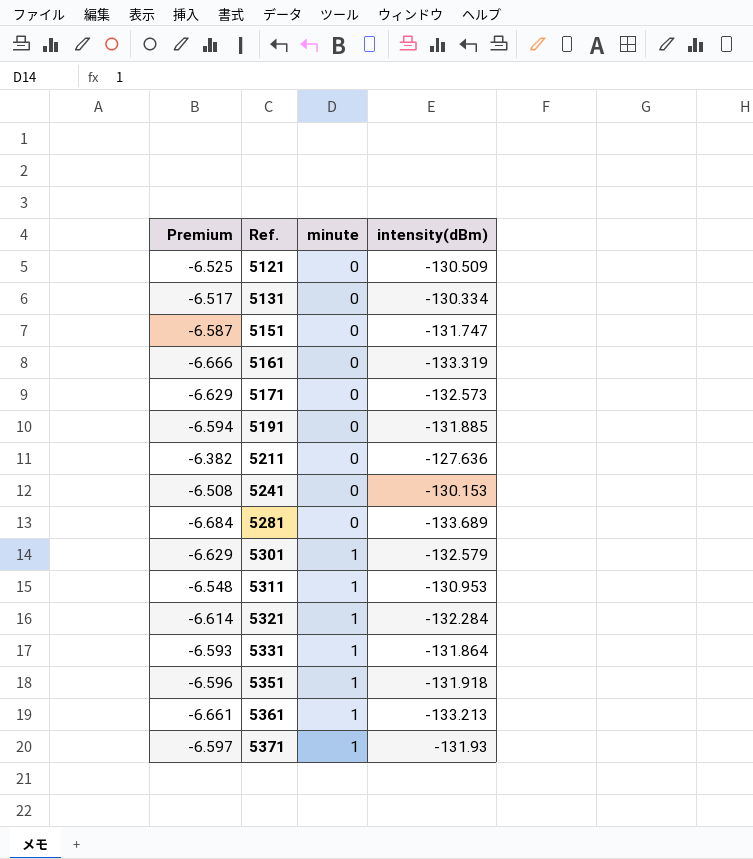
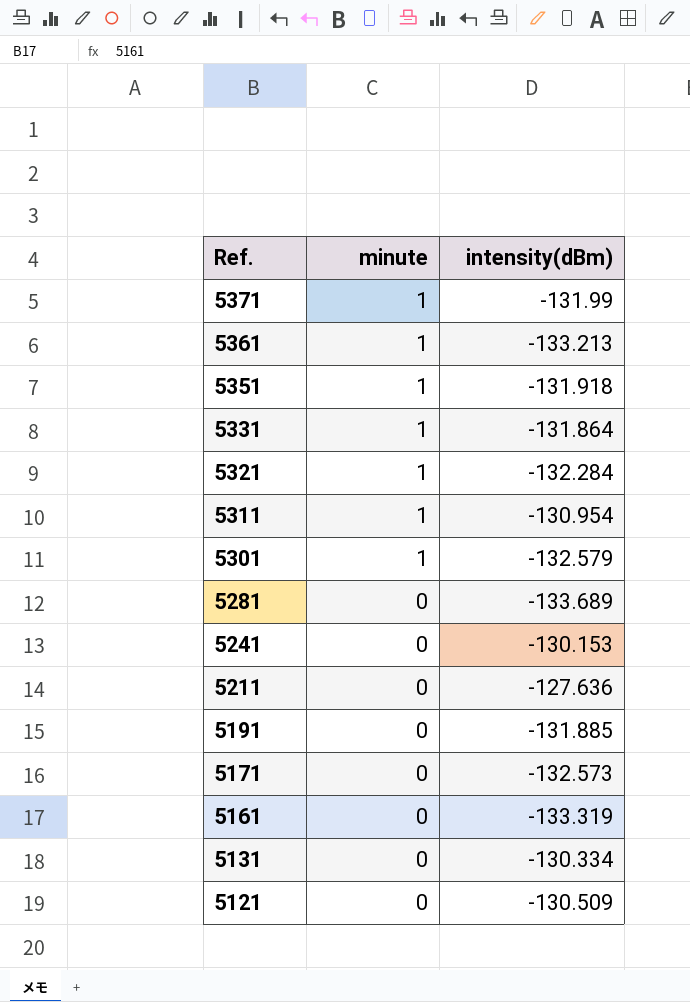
row order: Ref. ascending -> Ref. descending
column Premium | formula: [intensity(dBm)] * 0.05 -> none
row 5151: -6.587 | 0 | -131.747 -> none
5371 | intensity(dBm): -131.93 -> -131.99
5311 | intensity(dBm): -130.953 -> -130.954

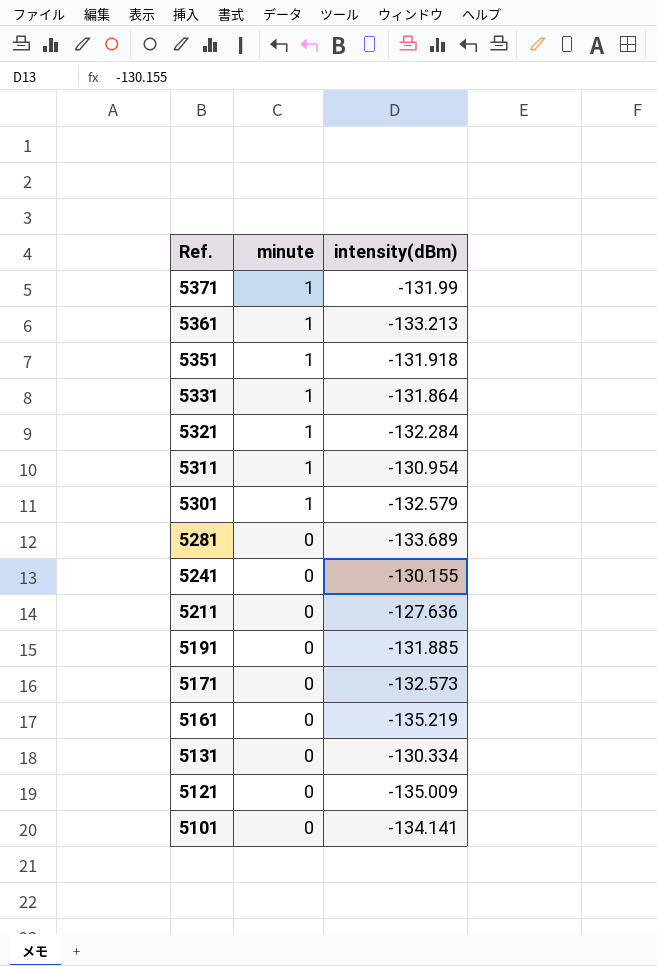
5241 | intensity(dBm): -130.153 -> -130.155
5161 | intensity(dBm): -133.319 -> -135.219
5121 | intensity(dBm): -130.509 -> -135.009
row 5101: none -> 0 | -134.141

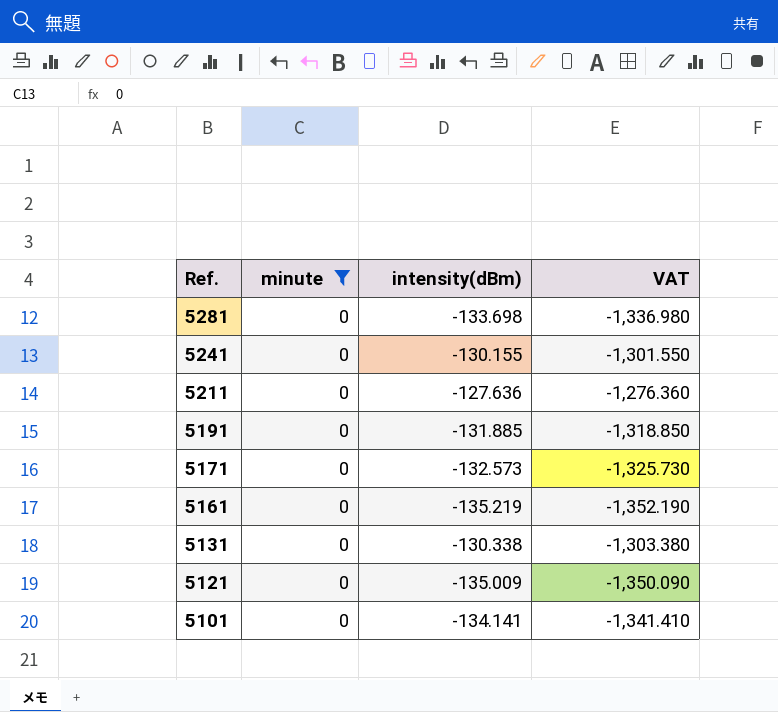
filter: none -> minute = 0
column VAT | formula: none -> [intensity(dBm)] * 10
5281 | intensity(dBm): -133.689 -> -133.698
5131 | intensity(dBm): -130.334 -> -130.338

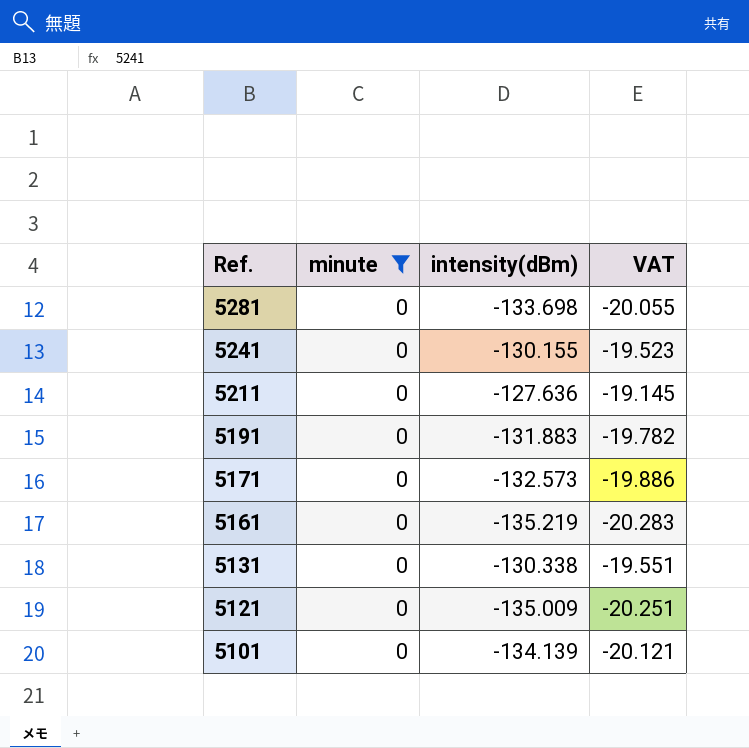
column VAT | formula: [intensity(dBm)] * 10 -> [intensity(dBm)] * 0.15
5191 | intensity(dBm): -131.885 -> -131.883
5101 | intensity(dBm): -134.141 -> -134.139

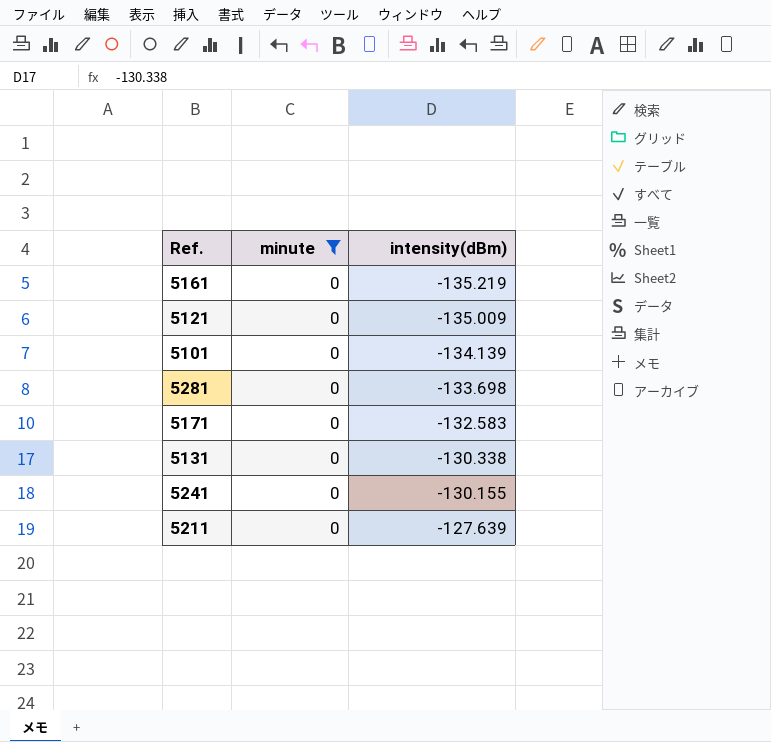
row order: Ref. descending -> intensity(dBm) ascending
column VAT | formula: [intensity(dBm)] * 0.15 -> none
row 5191: 0 | -131.883 | -19.782 -> none
5171 | intensity(dBm): -132.573 -> -132.583
5211 | intensity(dBm): -127.636 -> -127.639

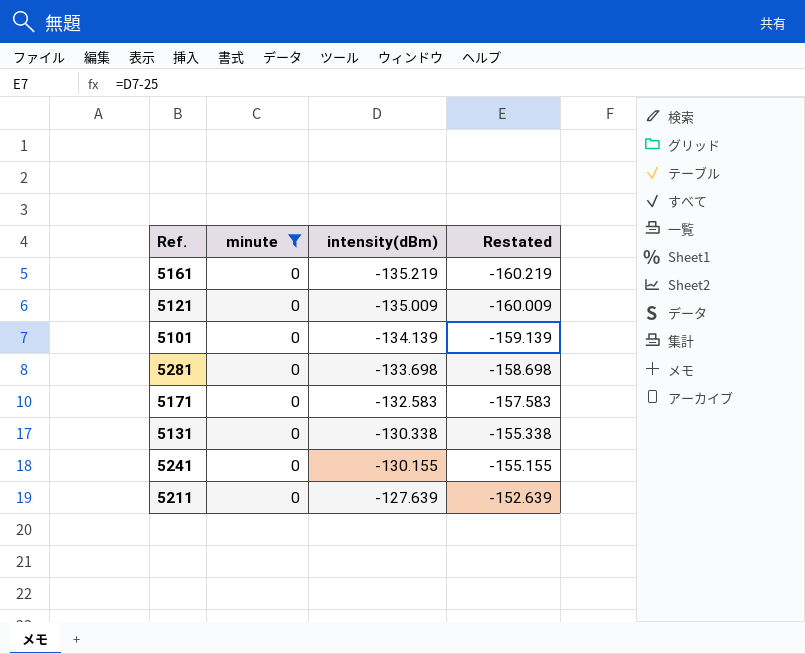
column Restated | formula: none -> [intensity(dBm)] - 25

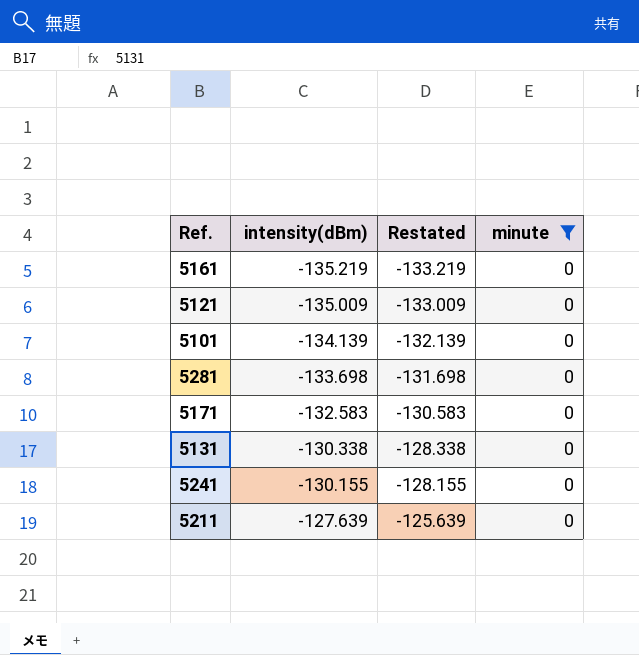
column Restated | formula: [intensity(dBm)] - 25 -> [intensity(dBm)] + 2
column minute | position: 2 -> 4

